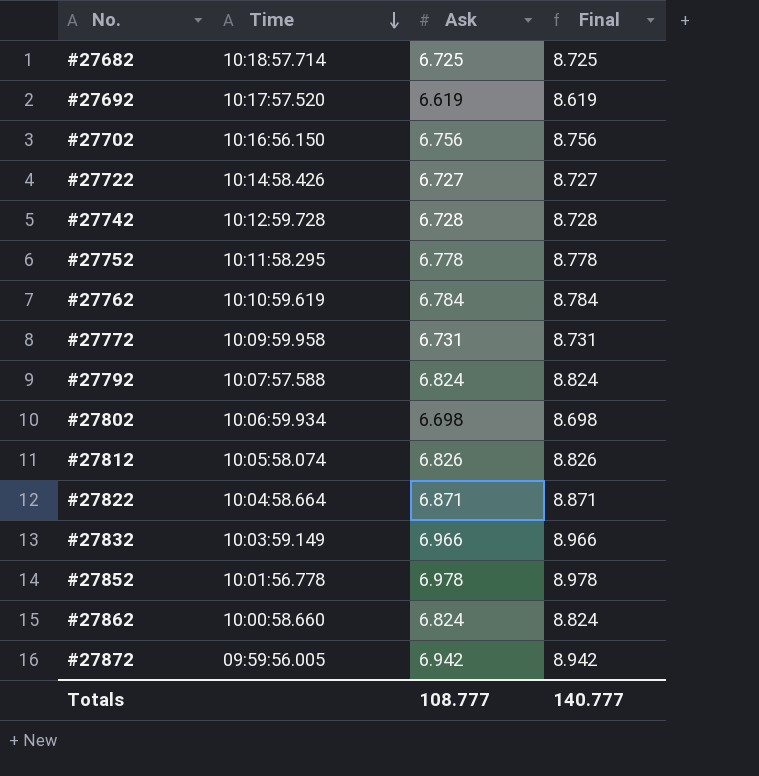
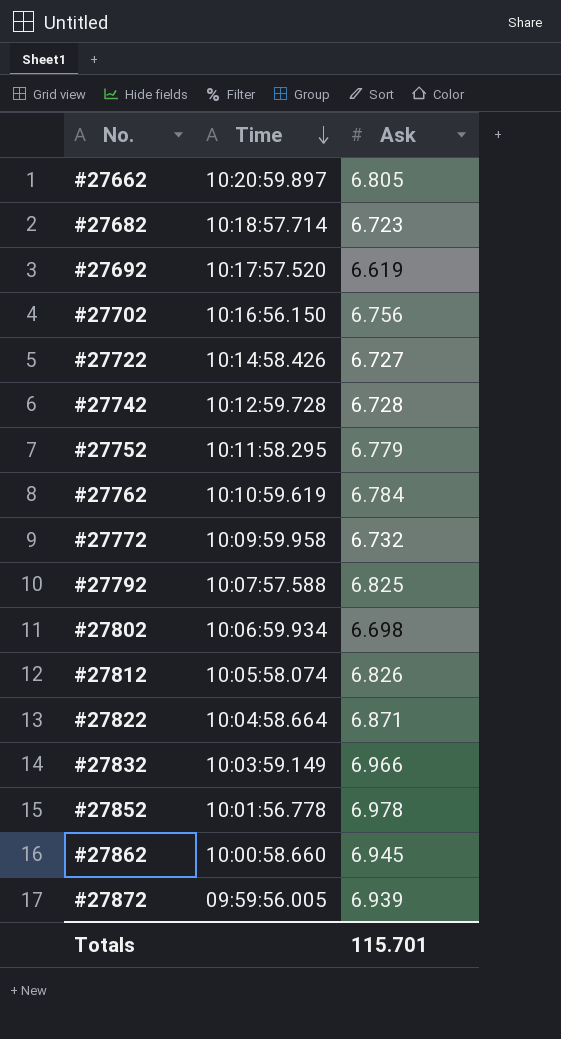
column Final | formula: [Ask] + 2 -> none
row #27662: none -> 10:20:59.897 | 6.805
#27682 | Ask: 6.725 -> 6.723
#27752 | Ask: 6.778 -> 6.779
#27772 | Ask: 6.731 -> 6.732
#27792 | Ask: 6.824 -> 6.825
#27862 | Ask: 6.824 -> 6.945
#27872 | Ask: 6.942 -> 6.939
Totals | Ask: 108.777 -> 115.701

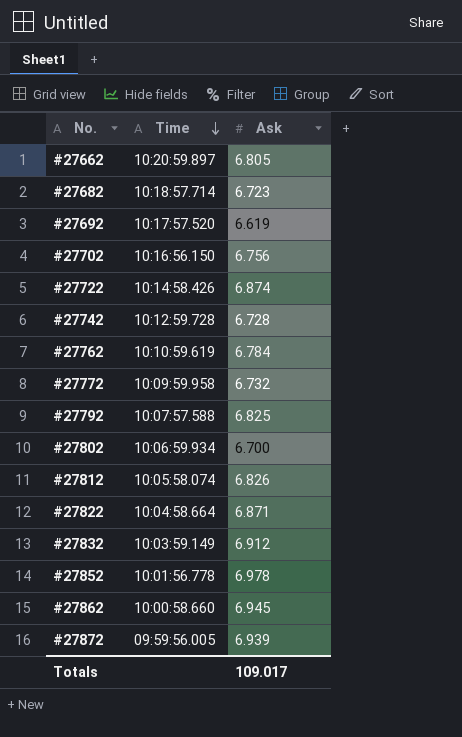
row #27752: 10:11:58.295 | 6.779 -> none
#27722 | Ask: 6.727 -> 6.874
#27802 | Ask: 6.698 -> 6.700
#27832 | Ask: 6.966 -> 6.912
Totals | Ask: 115.701 -> 109.017

